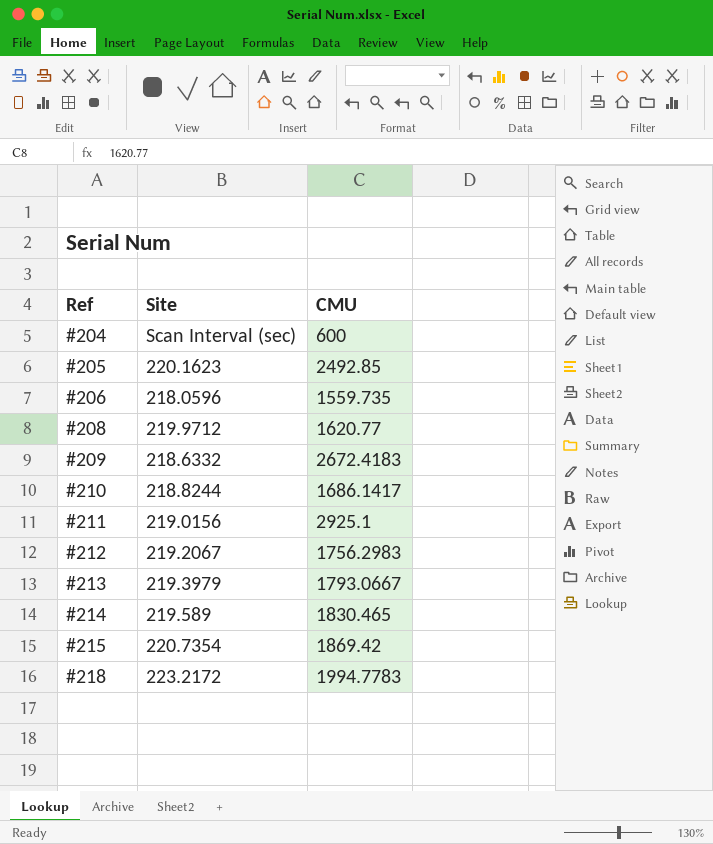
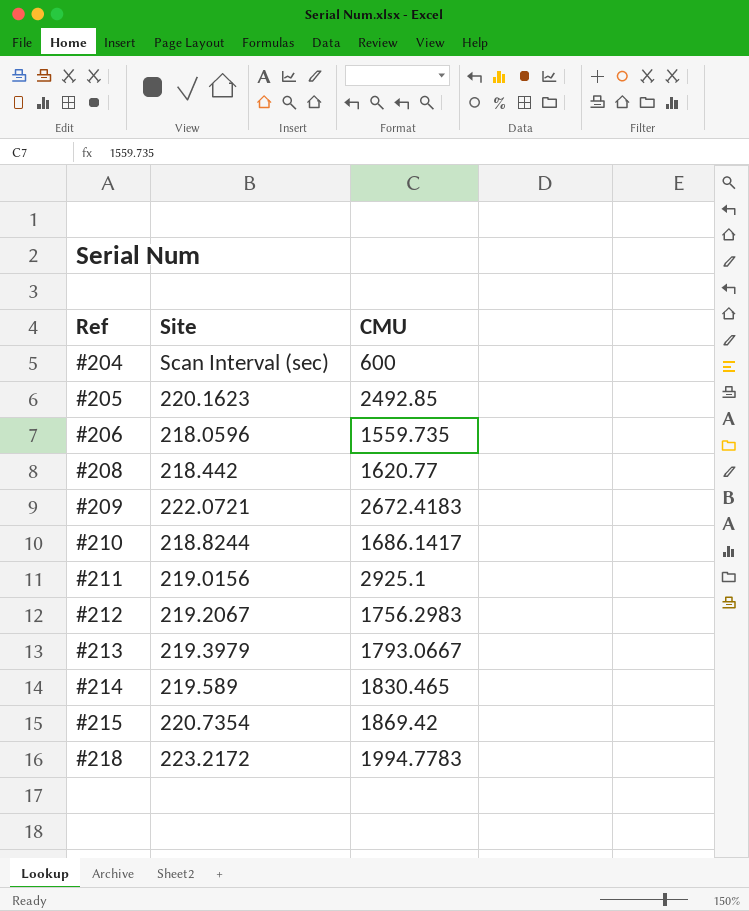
#208 | Site: 219.9712 -> 218.442
#209 | Site: 218.6332 -> 222.0721

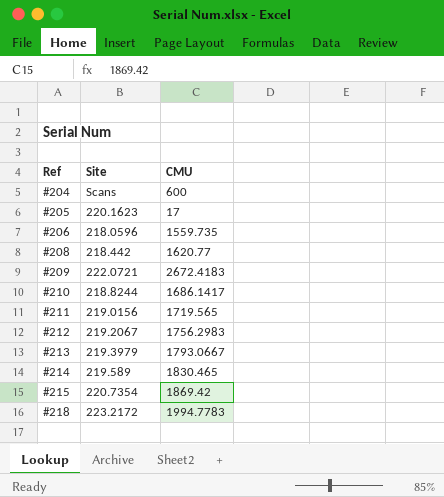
#204 | Site: Scan Interval (sec) -> Scans
#205 | CMU: 2492.85 -> 17
#211 | CMU: 2925.1 -> 1719.565

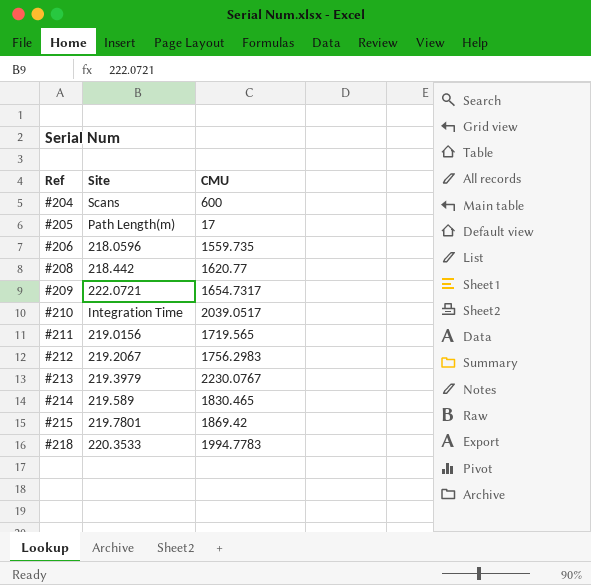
#205 | Site: 220.1623 -> Path Length(m)
#209 | CMU: 2672.4183 -> 1654.7317
#210 | Site: 218.8244 -> Integration Time
#210 | CMU: 1686.1417 -> 2039.0517
#213 | CMU: 1793.0667 -> 2230.0767
#215 | Site: 220.7354 -> 219.7801
#218 | Site: 223.2172 -> 220.3533

